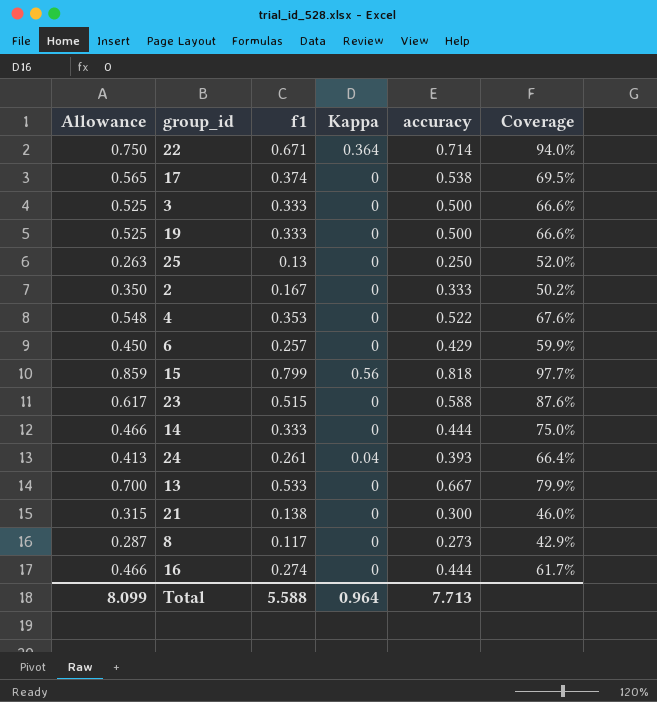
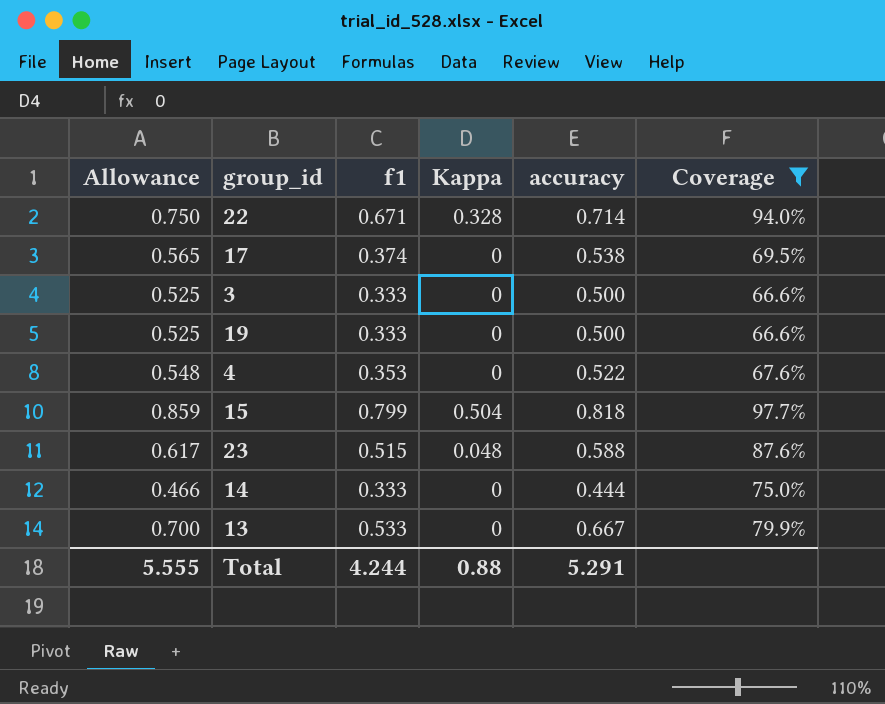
filter: none -> Coverage >= 66.6%
22 | Kappa: 0.364 -> 0.328
15 | Kappa: 0.56 -> 0.504
23 | Kappa: 0 -> 0.048
Total | Allowance: 8.099 -> 5.555
Total | f1: 5.588 -> 4.244
Total | Kappa: 0.964 -> 0.88
Total | accuracy: 7.713 -> 5.291

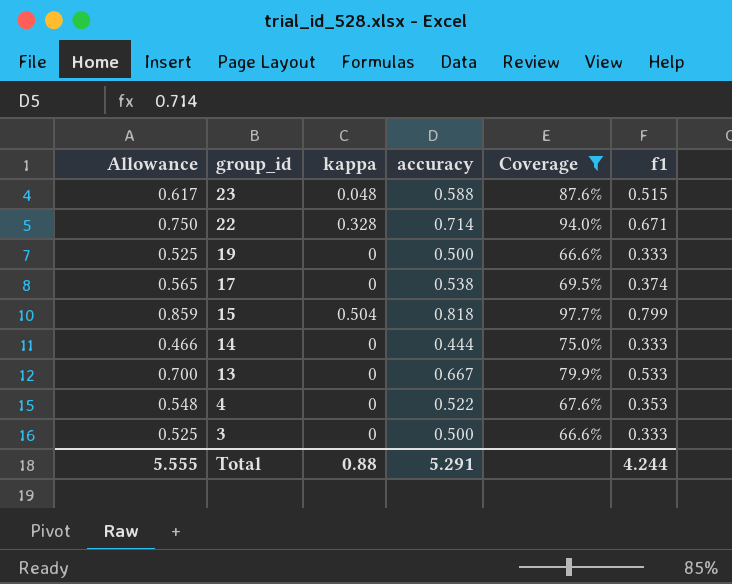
row order: none -> group_id descending
column name: Kappa -> kappa
column f1 | position: 3 -> 6

